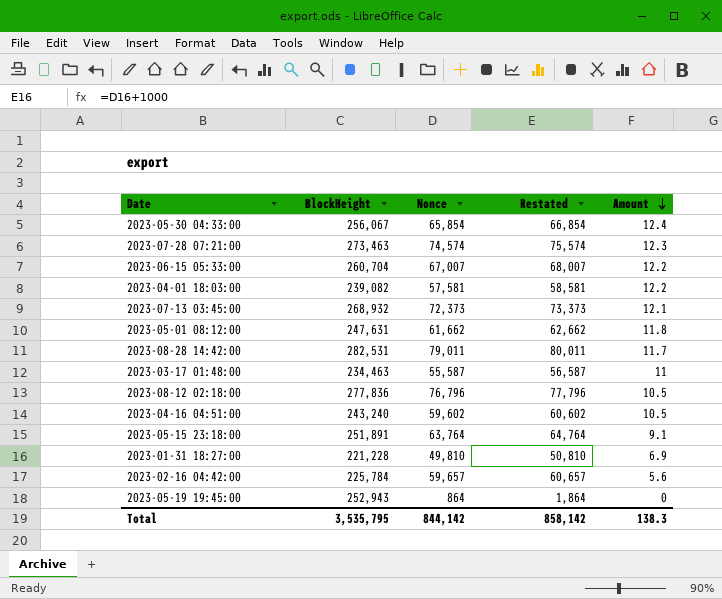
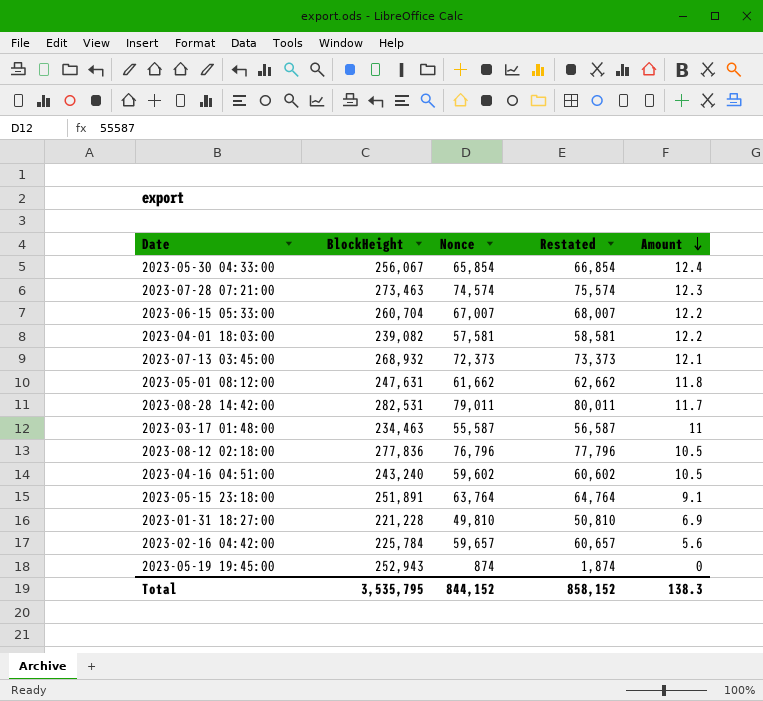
2023-05-19 19:45:00 | Nonce: 864 -> 874
2023-05-19 19:45:00 | Restated: 1,864 -> 1,874
Total | Nonce: 844,142 -> 844,152
Total | Restated: 858,142 -> 858,152

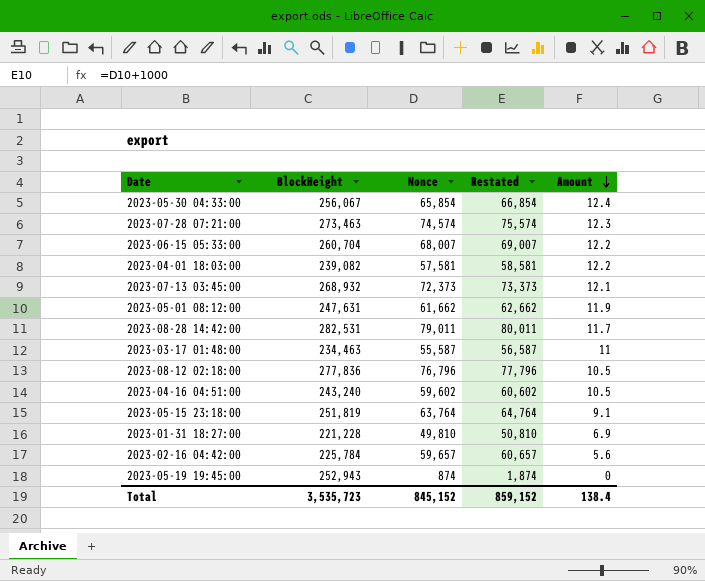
2023-06-15 05:33:00 | Nonce: 67,007 -> 68,007
2023-06-15 05:33:00 | Restated: 68,007 -> 69,007
2023-05-01 08:12:00 | Amount: 11.8 -> 11.9
2023-05-15 23:18:00 | BlockHeight: 251,891 -> 251,819
Total | BlockHeight: 3,535,795 -> 3,535,723
Total | Nonce: 844,152 -> 845,152
Total | Restated: 858,152 -> 859,152
Total | Amount: 138.3 -> 138.4

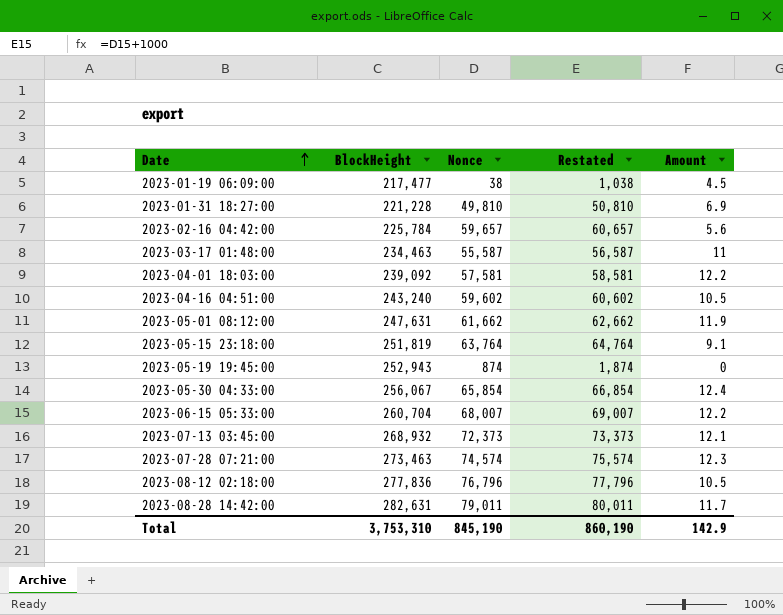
row order: Amount descending -> Date ascending
row 2023-01-19 06:09:00: none -> 217,477 | 38 | 1,038 | 4.5
2023-04-01 18:03:00 | BlockHeight: 239,082 -> 239,092
2023-08-28 14:42:00 | BlockHeight: 282,531 -> 282,631
Total | BlockHeight: 3,535,723 -> 3,753,310
Total | Nonce: 845,152 -> 845,190
Total | Restated: 859,152 -> 860,190
Total | Amount: 138.4 -> 142.9

